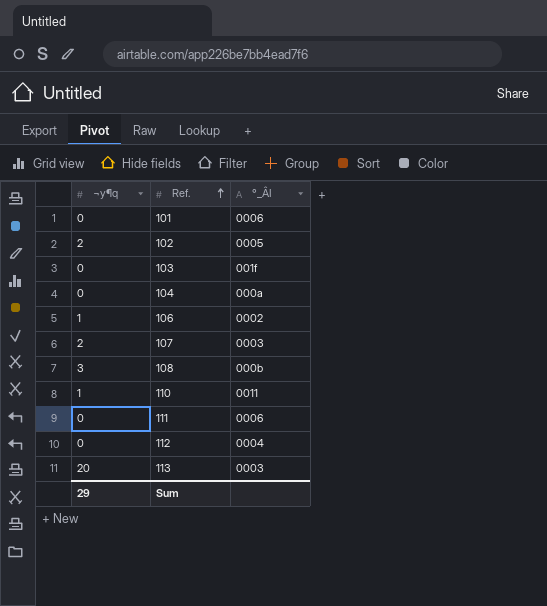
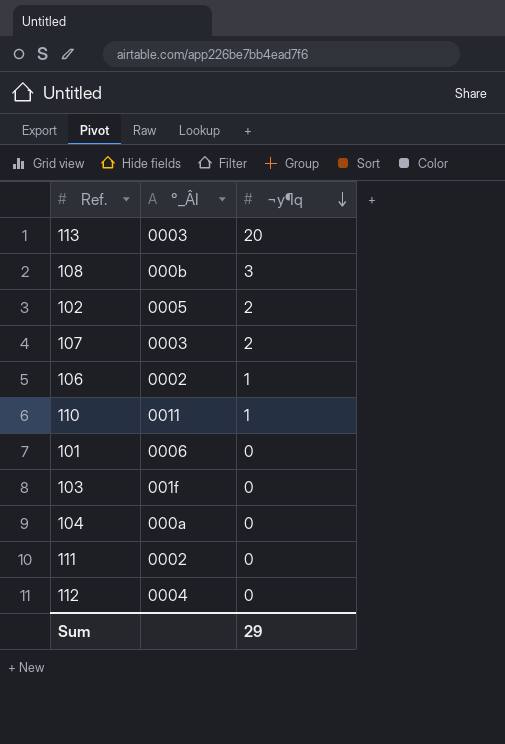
row order: Ref. ascending -> ¬y¶q descending
column ¬y¶q | position: 1 -> 3
111 | °_ÂI: 0006 -> 0002

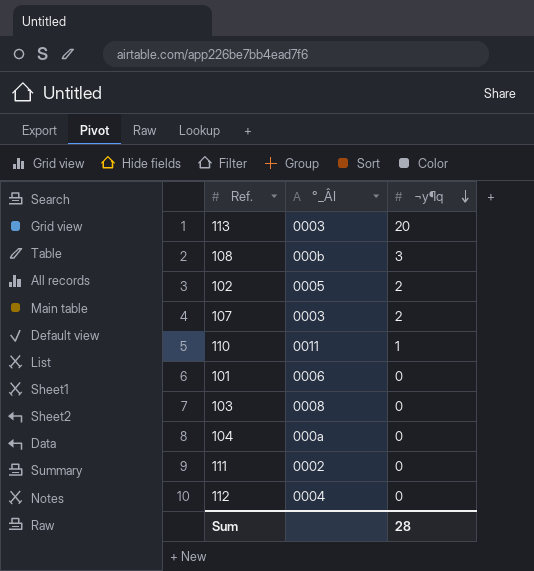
row 106: 0002 | 1 -> none
103 | °_ÂI: 001f -> 0008
Sum | ¬y¶q: 29 -> 28

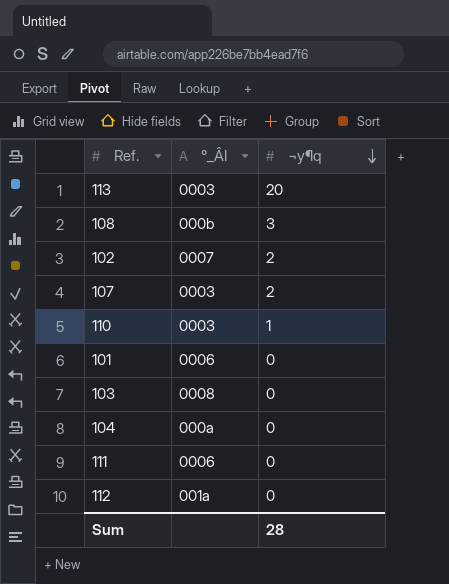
102 | °_ÂI: 0005 -> 0007
110 | °_ÂI: 0011 -> 0003
111 | °_ÂI: 0002 -> 0006
112 | °_ÂI: 0004 -> 001a

